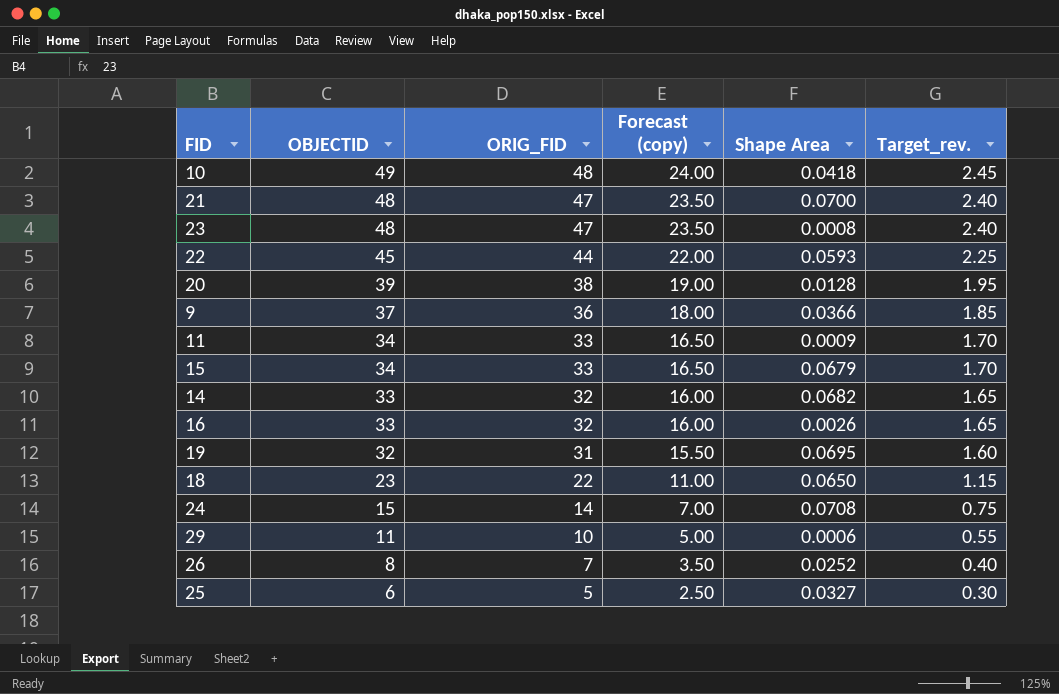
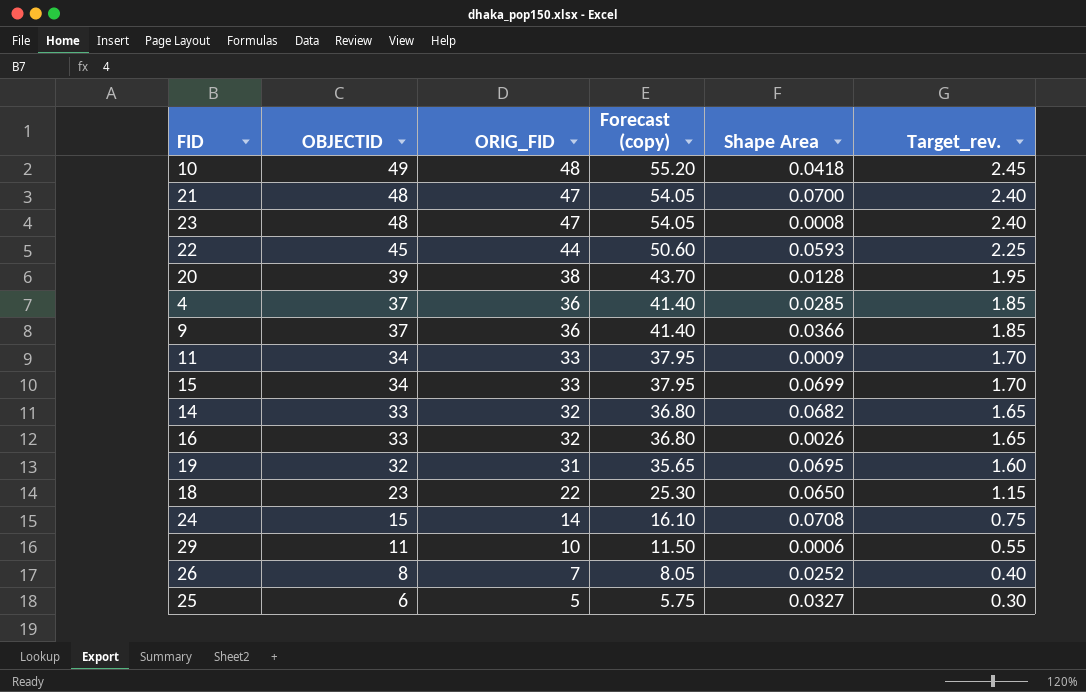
column Forecast (copy) | formula: [ORIG_FID] * 0.5 -> [ORIG_FID] * 1.15
row 4: none -> 37 | 36 | 41.40 | 0.0285 | 1.85
15 | Shape Area: 0.0679 -> 0.0699

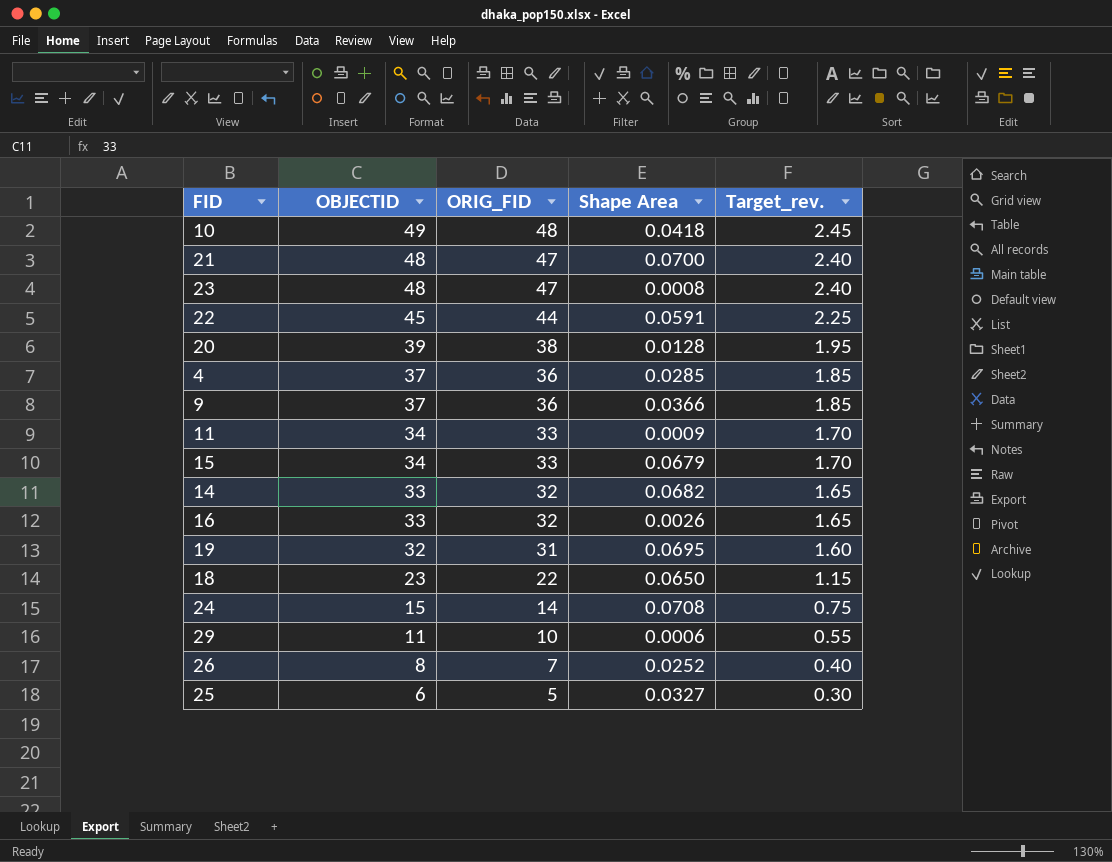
column Forecast (copy) | formula: [ORIG_FID] * 1.15 -> none
22 | Shape Area: 0.0593 -> 0.0591
15 | Shape Area: 0.0699 -> 0.0679

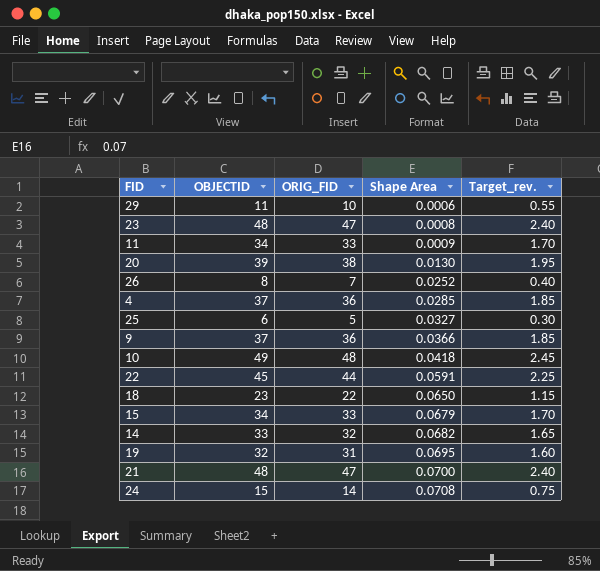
row order: OBJECTID descending -> Shape Area ascending
row 16: 33 | 32 | 0.0026 | 1.65 -> none
20 | Shape Area: 0.0128 -> 0.0130

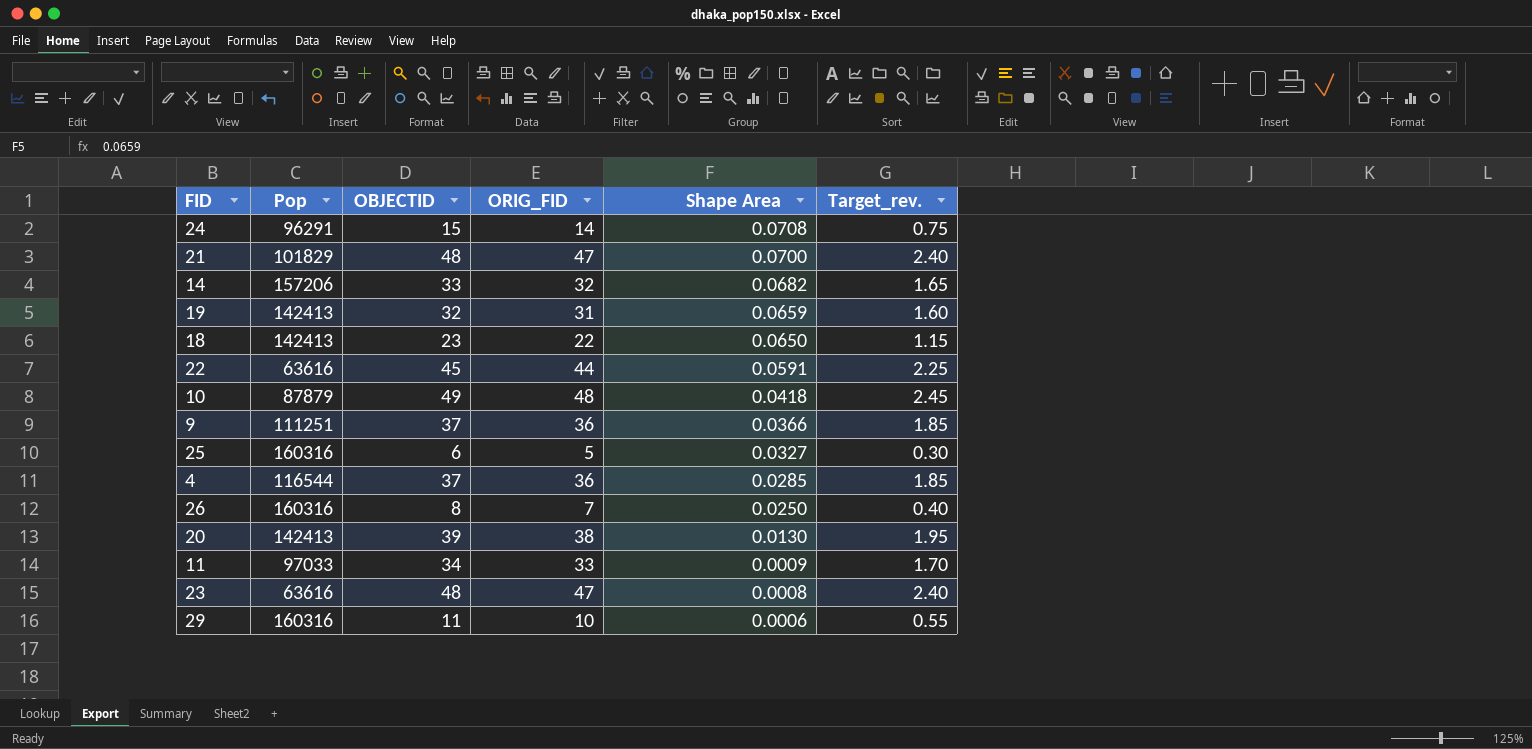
row order: Shape Area ascending -> Shape Area descending
column Pop | position: none -> 2
row 15: 34 | 33 | 0.0679 | 1.70 -> none
19 | Shape Area: 0.0695 -> 0.0659
26 | Shape Area: 0.0252 -> 0.0250

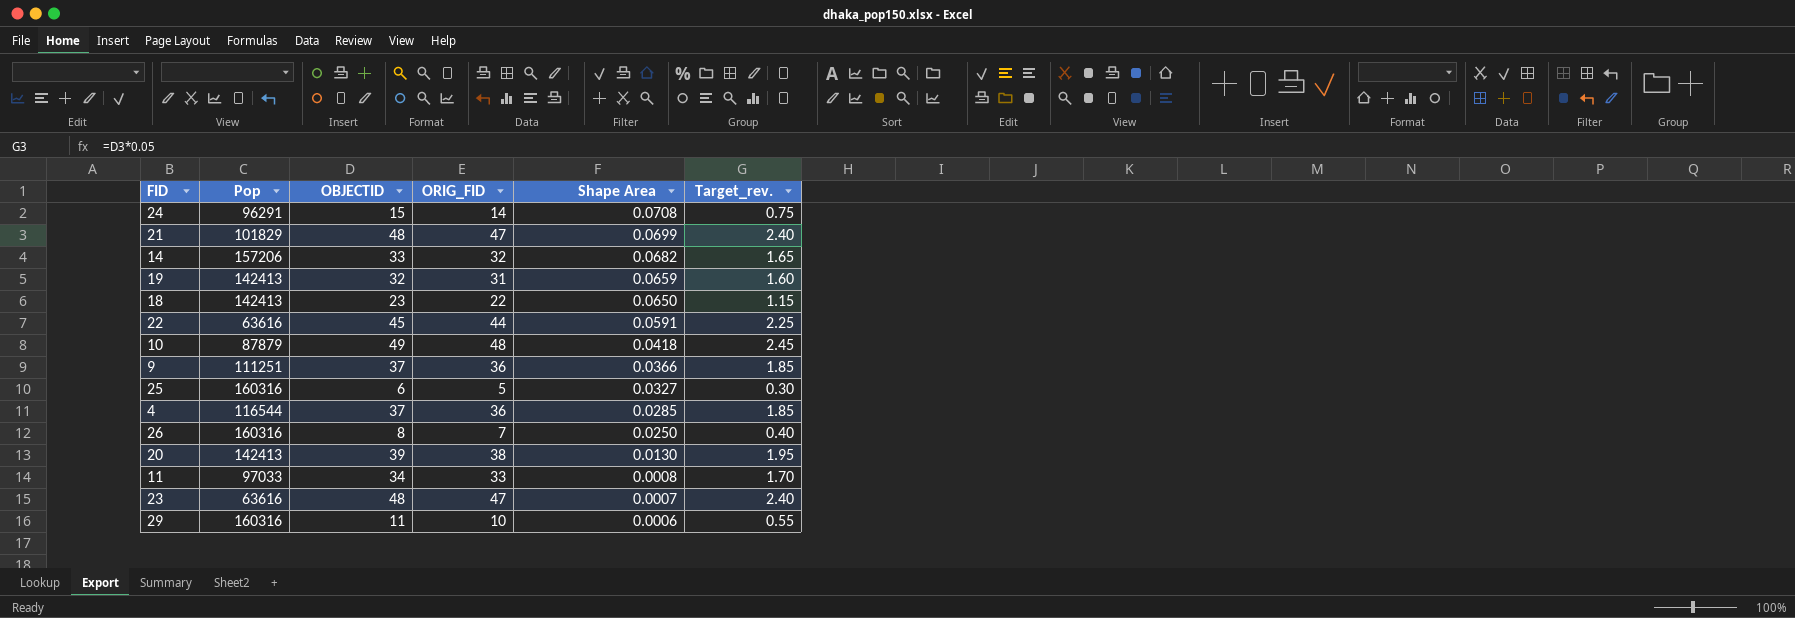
21 | Shape Area: 0.0700 -> 0.0699
11 | Shape Area: 0.0009 -> 0.0008
23 | Shape Area: 0.0008 -> 0.0007

